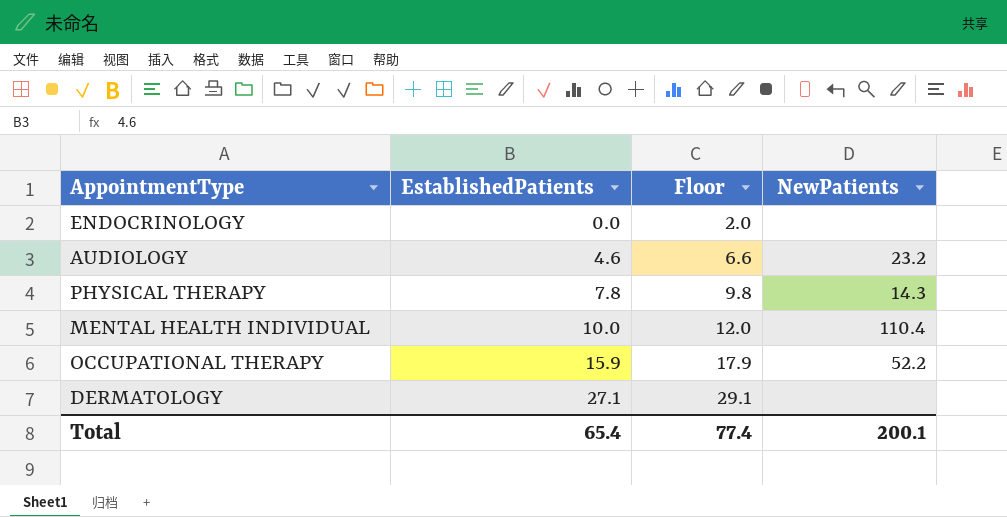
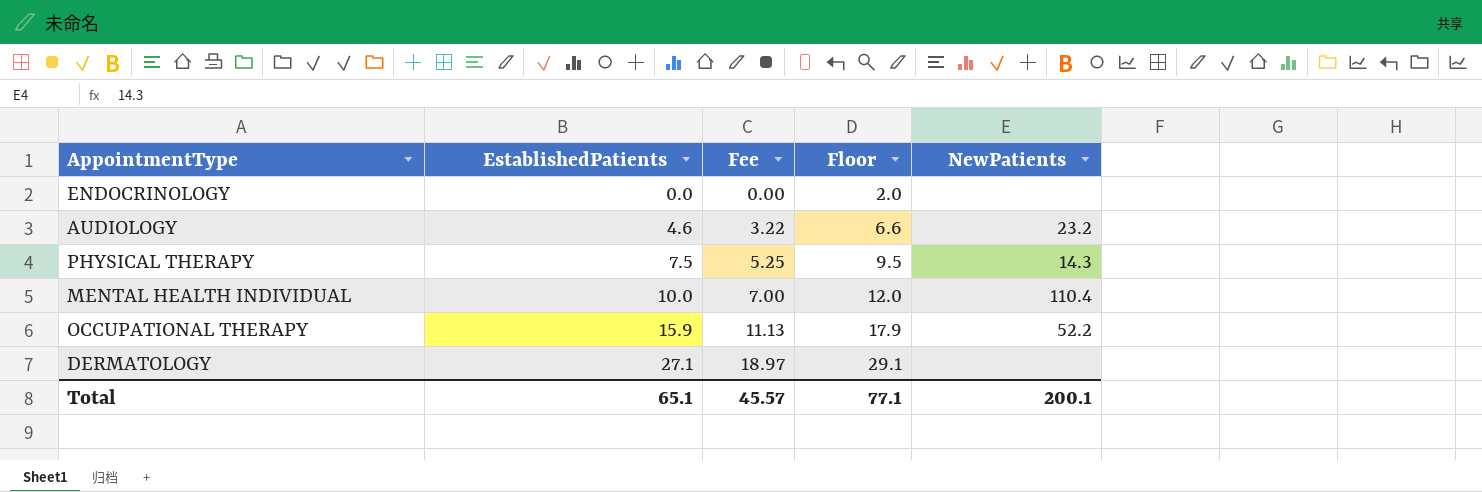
column Fee | formula: none -> [EstablishedPatients] * 0.7
PHYSICAL THERAPY | EstablishedPatients: 7.8 -> 7.5
PHYSICAL THERAPY | Floor: 9.8 -> 9.5
Total | EstablishedPatients: 65.4 -> 65.1
Total | Floor: 77.4 -> 77.1

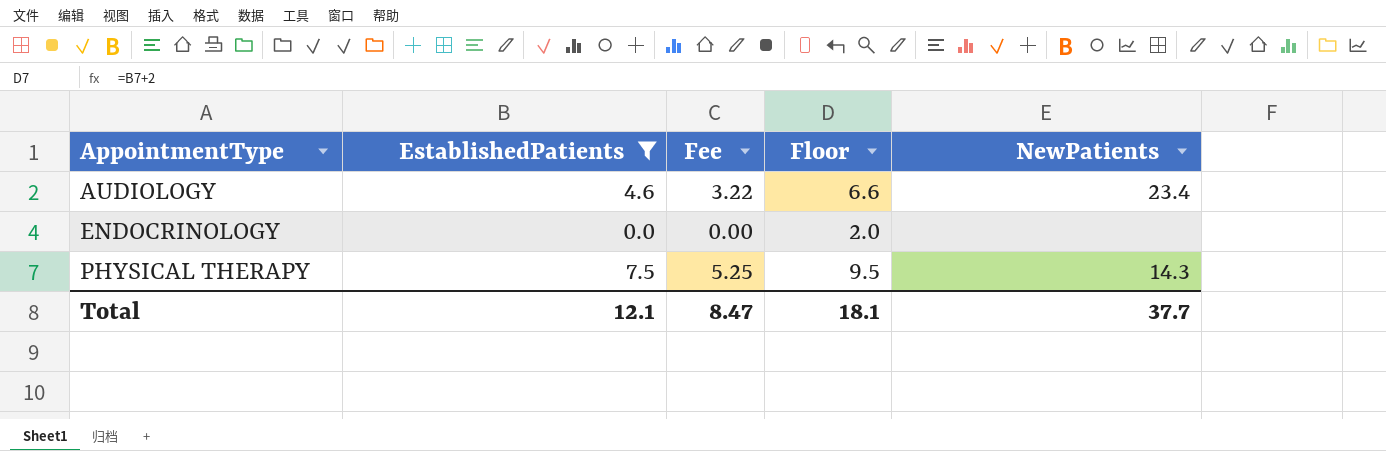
filter: none -> EstablishedPatients <= 7.5
row order: EstablishedPatients ascending -> AppointmentType ascending
AUDIOLOGY | NewPatients: 23.2 -> 23.4
Total | EstablishedPatients: 65.1 -> 12.1
Total | Fee: 45.57 -> 8.47
Total | Floor: 77.1 -> 18.1
Total | NewPatients: 200.1 -> 37.7

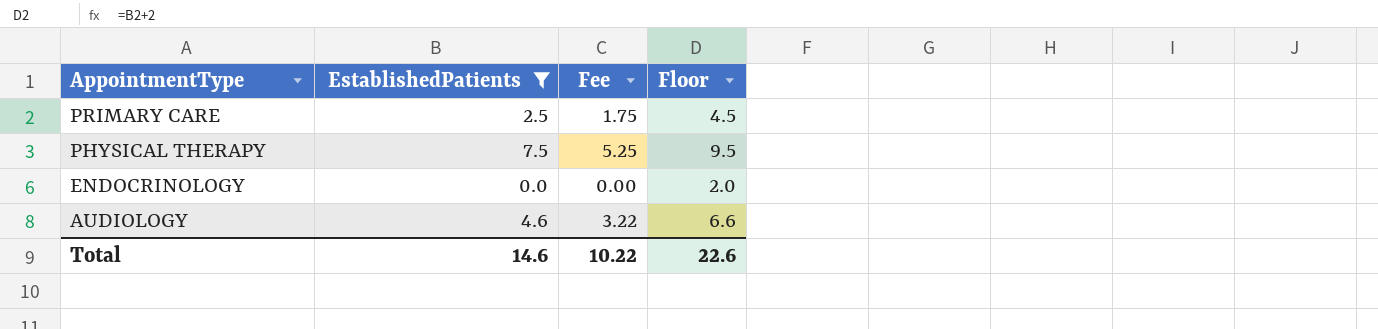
row order: AppointmentType ascending -> AppointmentType descending
column NewPatients | position: 5 -> none
row PRIMARY CARE: none -> 2.5 | 1.75 | 4.5
Total | EstablishedPatients: 12.1 -> 14.6
Total | Fee: 8.47 -> 10.22
Total | Floor: 18.1 -> 22.6

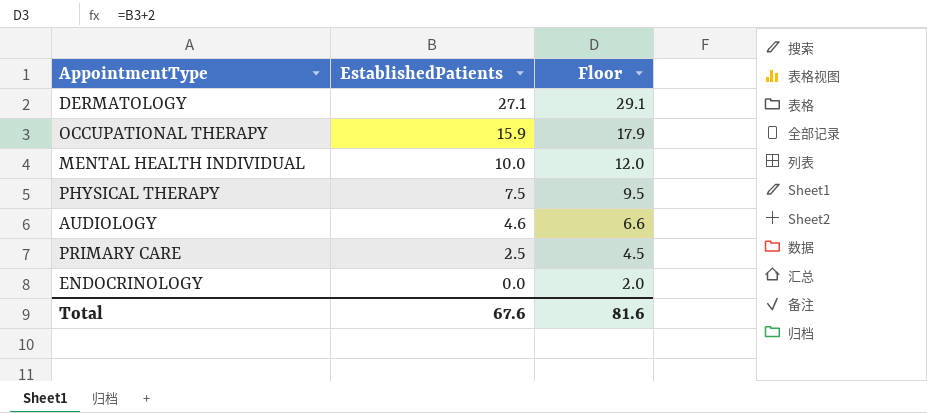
filter: EstablishedPatients <= 7.5 -> none
row order: AppointmentType descending -> EstablishedPatients descending
column Fee | formula: [EstablishedPatients] * 0.7 -> none
Total | EstablishedPatients: 14.6 -> 67.6
Total | Floor: 22.6 -> 81.6

